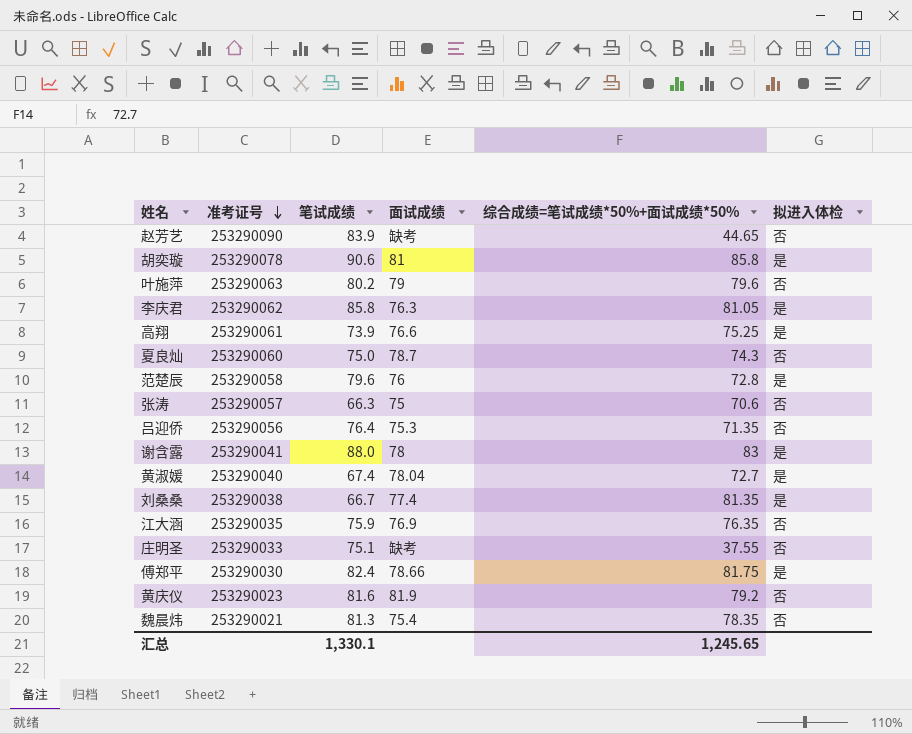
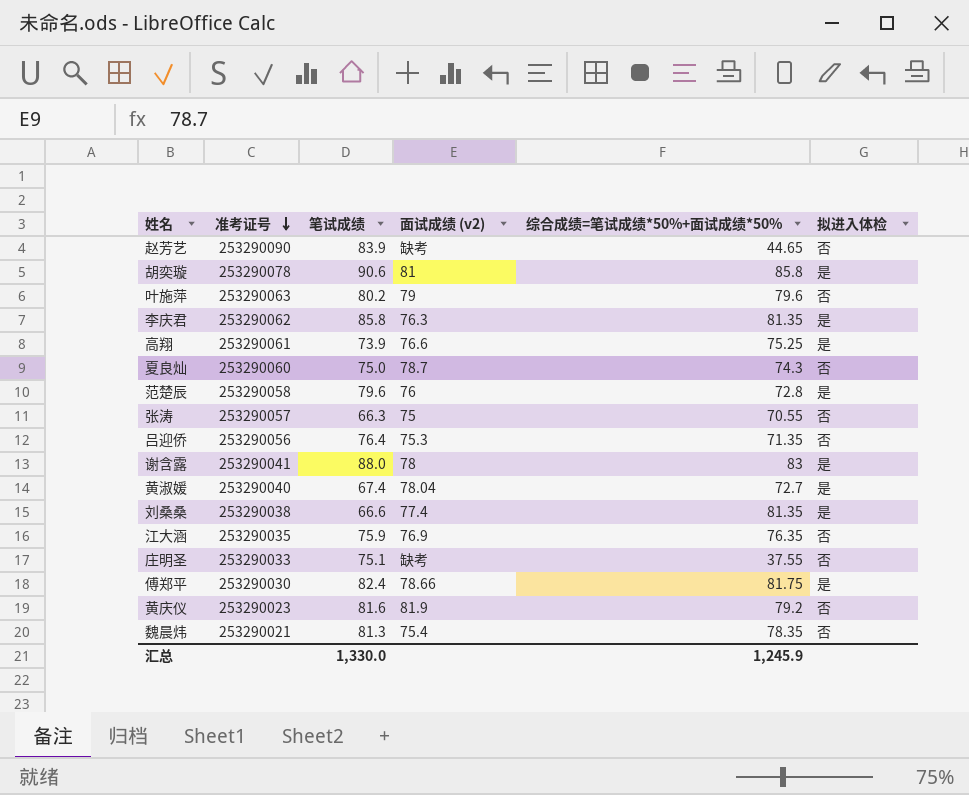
column name: 面试成绩 -> 面试成绩 (v2)
李庆君 | 综合成绩=笔试成绩*50%+面试成绩*50%: 81.05 -> 81.35
张涛 | 综合成绩=笔试成绩*50%+面试成绩*50%: 70.6 -> 70.55
刘桑桑 | 笔试成绩: 66.7 -> 66.6
汇总 | 笔试成绩: 1,330.1 -> 1,330.0
汇总 | 综合成绩=笔试成绩*50%+面试成绩*50%: 1,245.65 -> 1,245.9

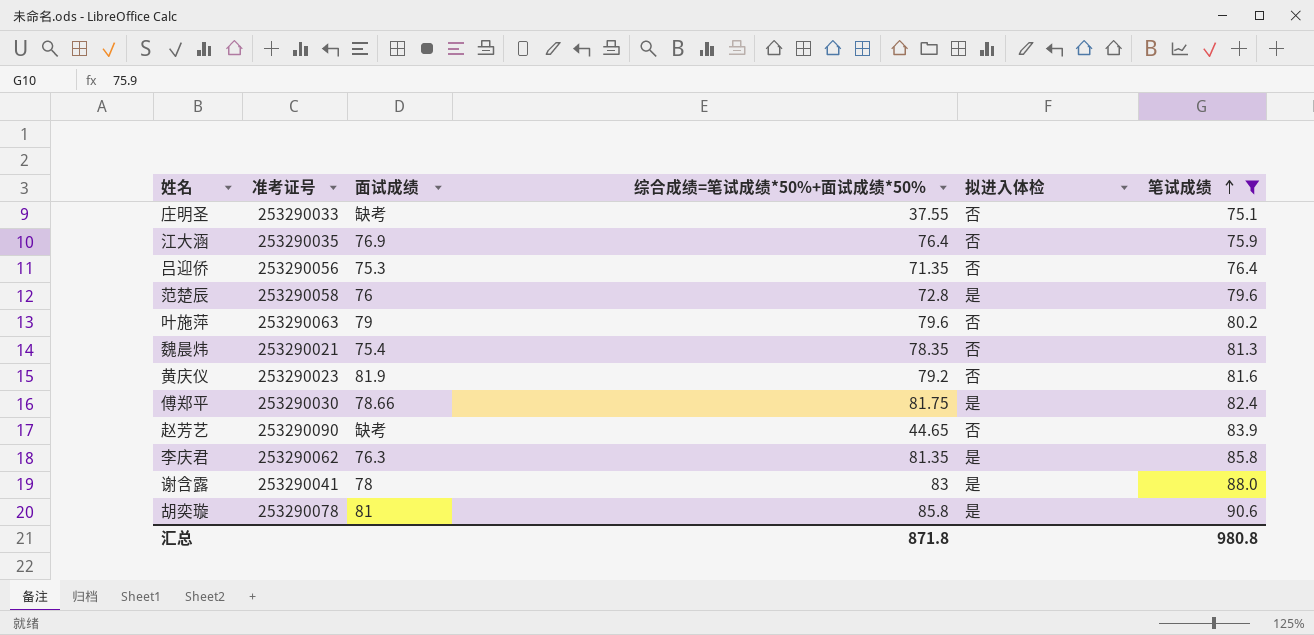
filter: none -> 笔试成绩 >= 75.1
row order: 准考证号 descending -> 笔试成绩 ascending
column name: 面试成绩 (v2) -> 面试成绩
column 笔试成绩 | position: 3 -> 6
江大涵 | 综合成绩=笔试成绩*50%+面试成绩*50%: 76.35 -> 76.4
汇总 | 综合成绩=笔试成绩*50%+面试成绩*50%: 1,245.9 -> 871.8
汇总 | 笔试成绩: 1,330.0 -> 980.8

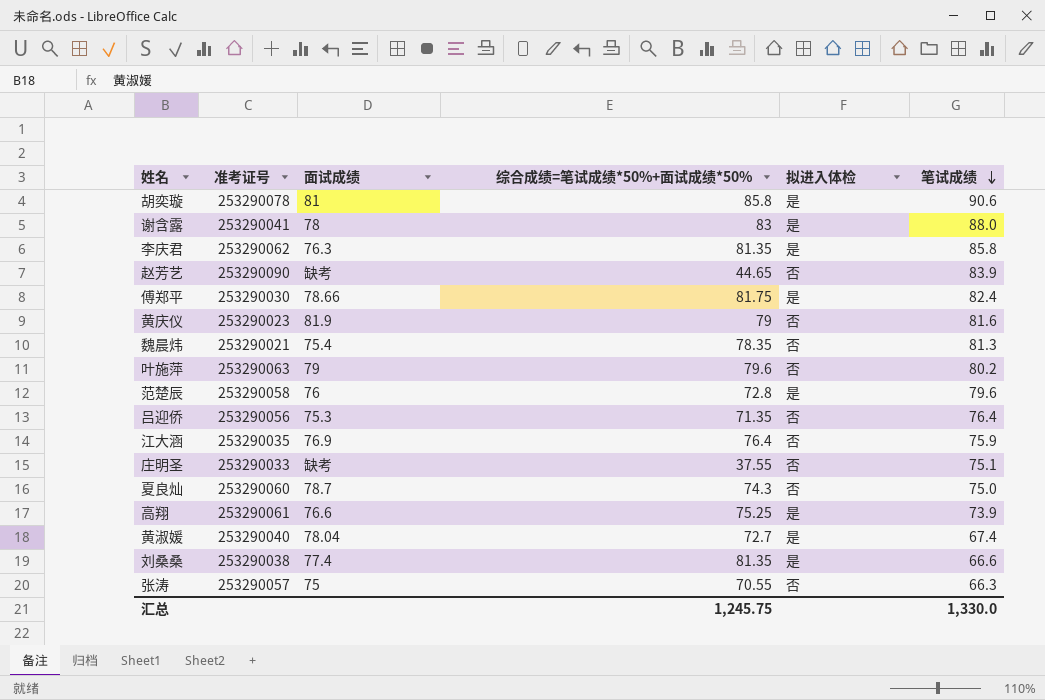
filter: 笔试成绩 >= 75.1 -> none
row order: 笔试成绩 ascending -> 笔试成绩 descending
黄庆仪 | 综合成绩=笔试成绩*50%+面试成绩*50%: 79.2 -> 79
汇总 | 综合成绩=笔试成绩*50%+面试成绩*50%: 871.8 -> 1,245.75
汇总 | 笔试成绩: 980.8 -> 1,330.0

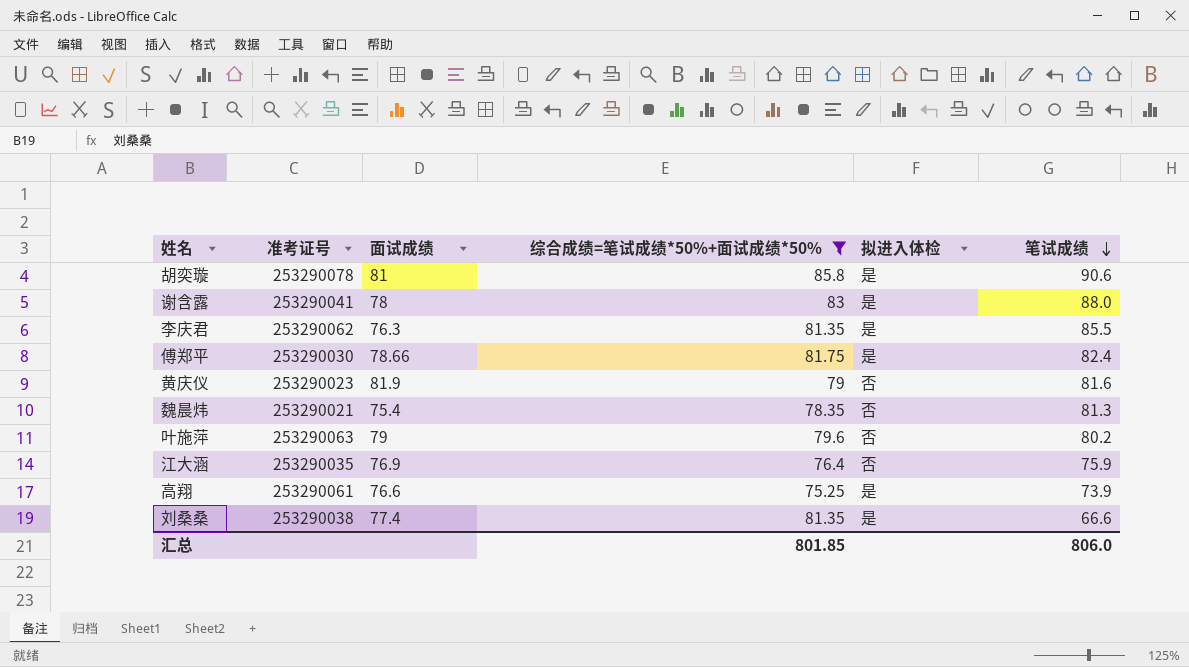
filter: none -> 综合成绩=笔试成绩*50%+面试成绩*50% >= 75.25
李庆君 | 笔试成绩: 85.8 -> 85.5
汇总 | 综合成绩=笔试成绩*50%+面试成绩*50%: 1,245.75 -> 801.85
汇总 | 笔试成绩: 1,330.0 -> 806.0

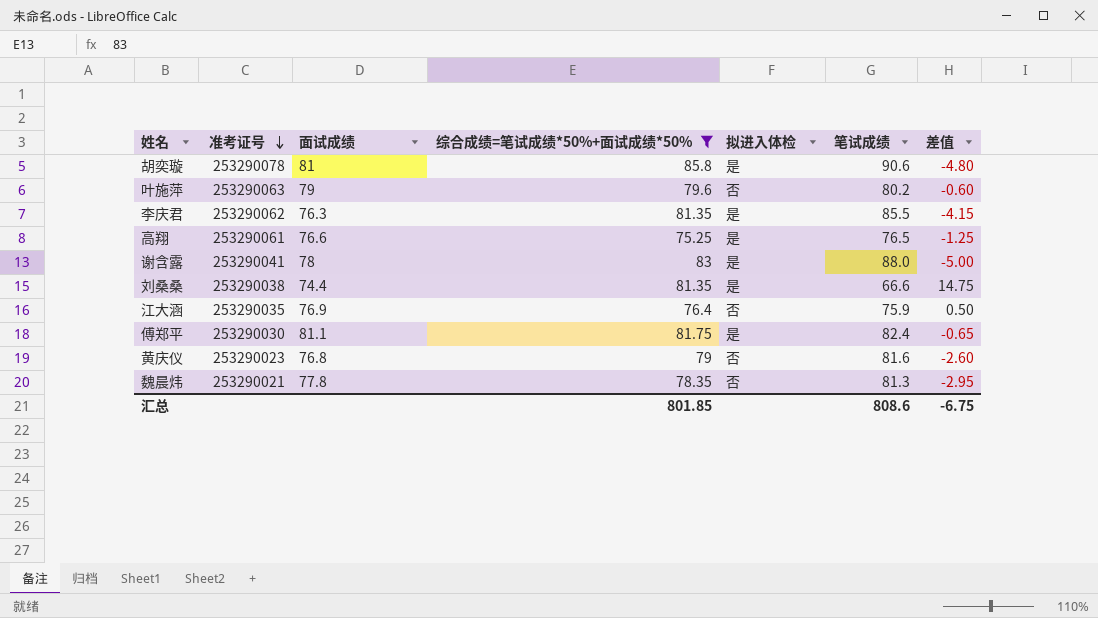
row order: 笔试成绩 descending -> 准考证号 descending
column 差值 | formula: none -> [综合成绩=笔试成绩*50%+面试成绩*50%] - [笔试成绩]
高翔 | 笔试成绩: 73.9 -> 76.5
刘桑桑 | 面试成绩: 77.4 -> 74.4
傅郑平 | 面试成绩: 78.66 -> 81.1
黄庆仪 | 面试成绩: 81.9 -> 76.8
魏晨炜 | 面试成绩: 75.4 -> 77.8
汇总 | 笔试成绩: 806.0 -> 808.6

